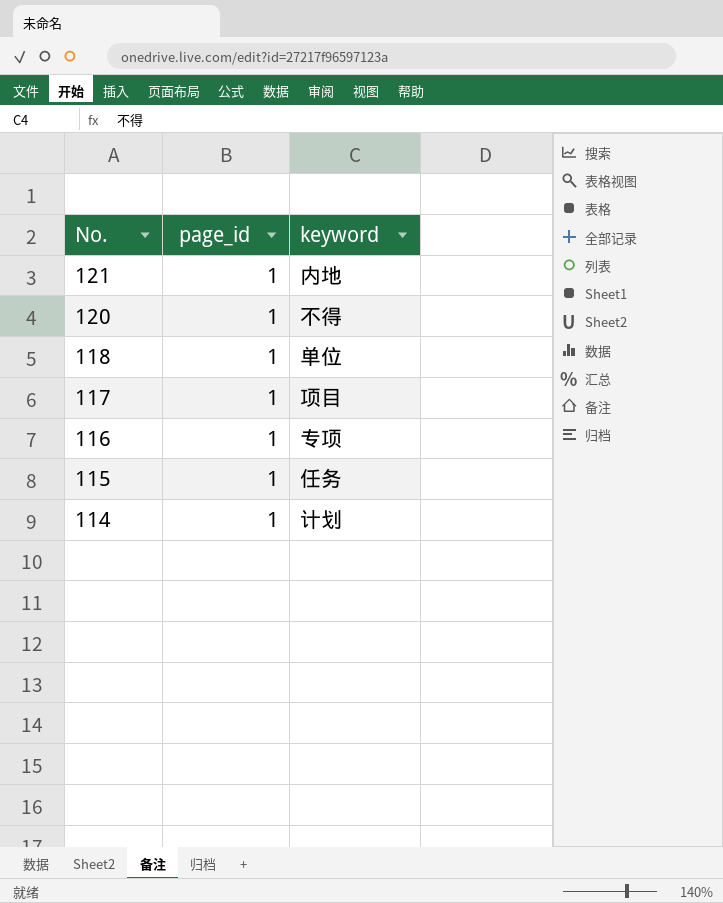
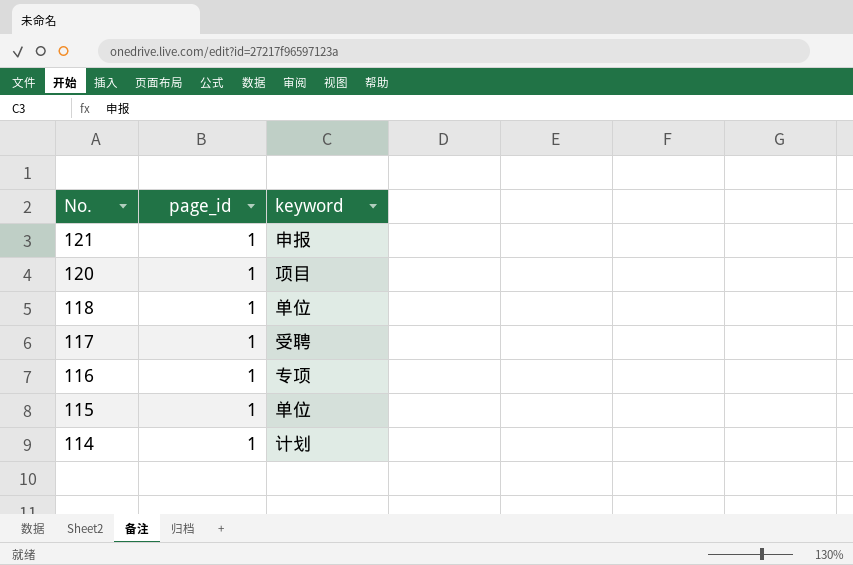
121 | keyword: 内地 -> 申报
120 | keyword: 不得 -> 项目
117 | keyword: 项目 -> 受聘
115 | keyword: 任务 -> 单位

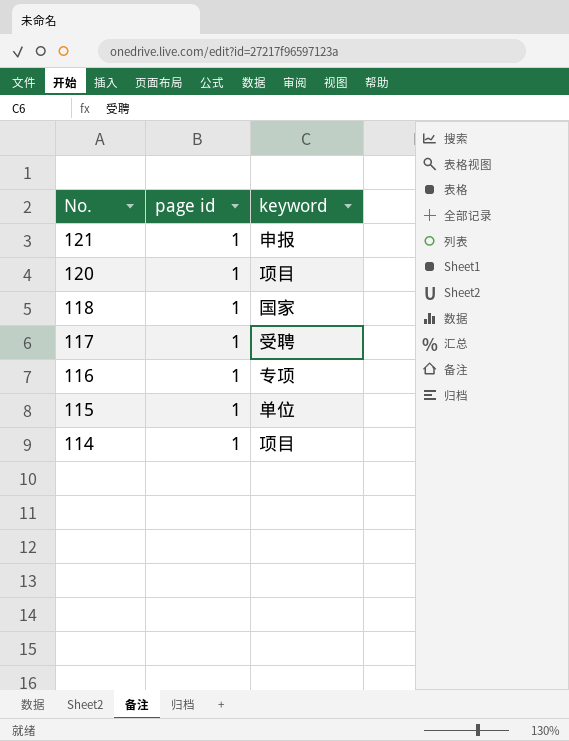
column name: page_id -> page id
118 | keyword: 单位 -> 国家
114 | keyword: 计划 -> 项目

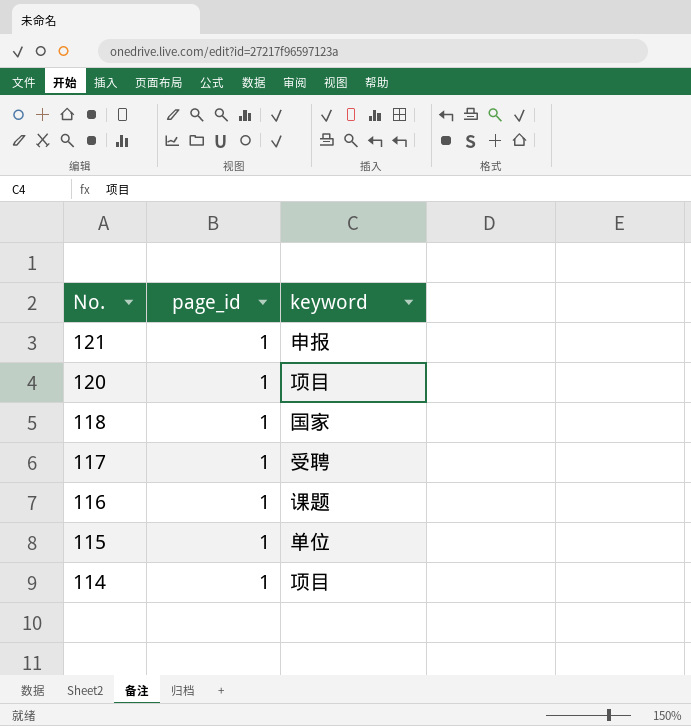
column name: page id -> page_id
116 | keyword: 专项 -> 课题

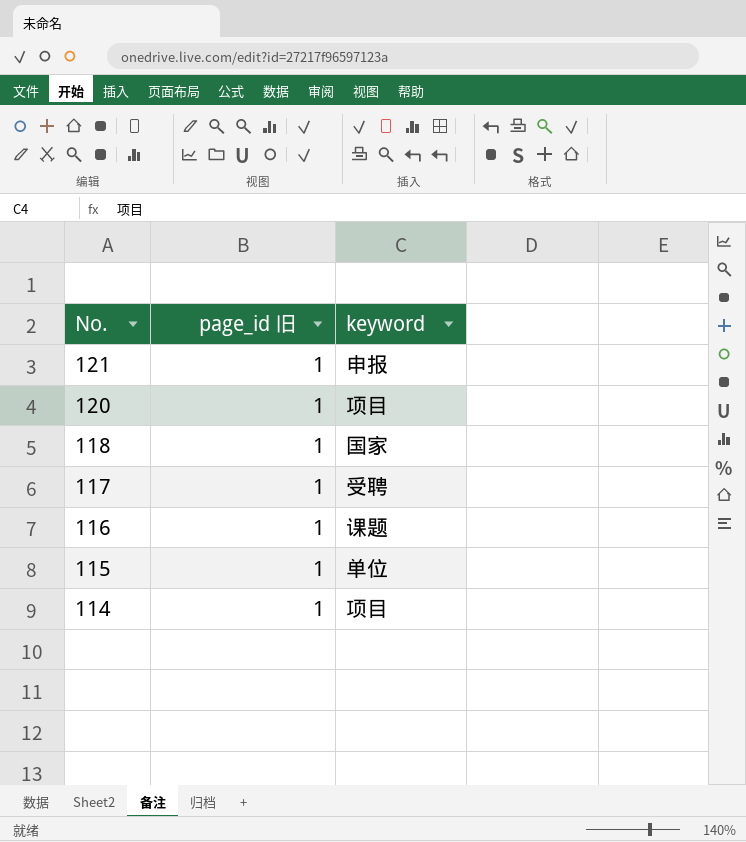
column name: page_id -> page_id 旧

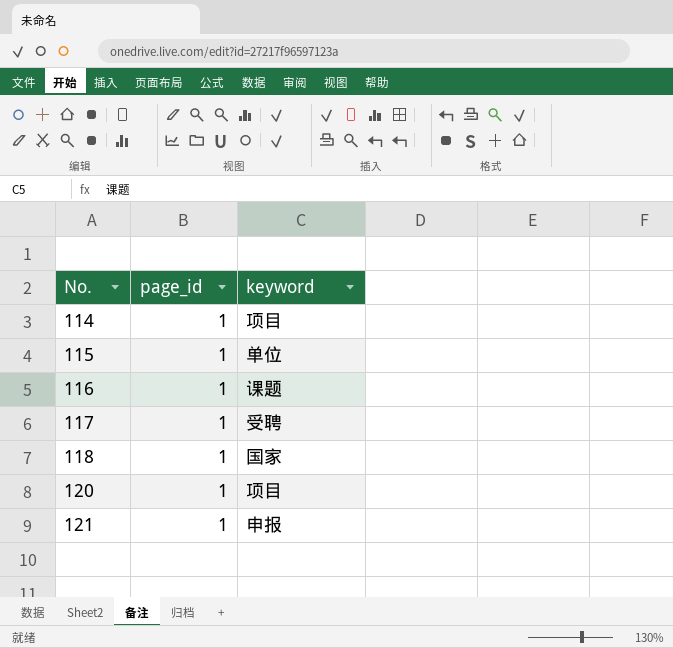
row order: No. descending -> No. ascending
column name: page_id 旧 -> page_id

